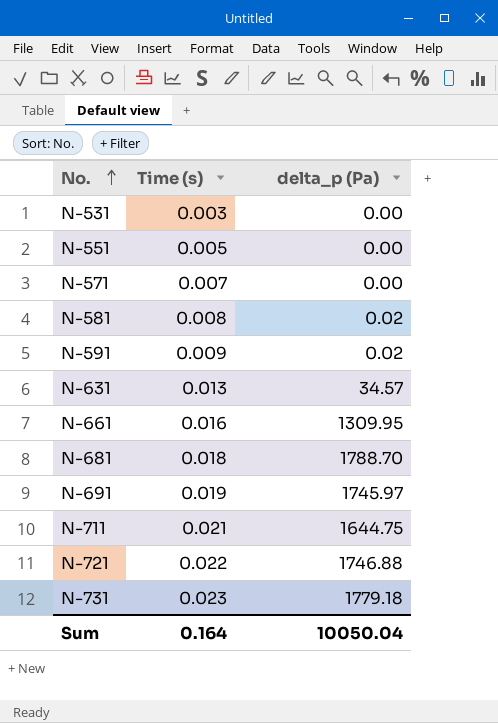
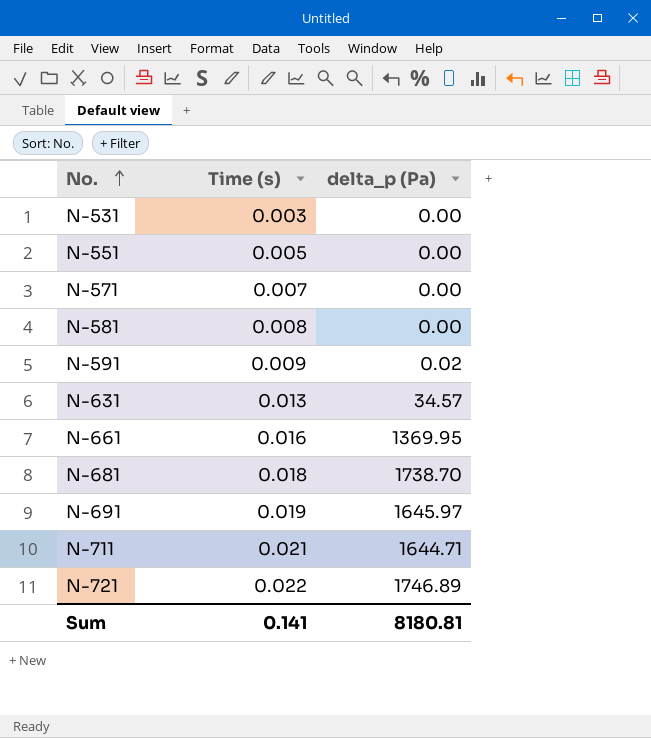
row N-731: 0.023 | 1779.18 -> none
N-581 | delta_p (Pa): 0.02 -> 0.00
N-661 | delta_p (Pa): 1309.95 -> 1369.95
N-681 | delta_p (Pa): 1788.70 -> 1738.70
N-691 | delta_p (Pa): 1745.97 -> 1645.97
N-711 | delta_p (Pa): 1644.75 -> 1644.71
N-721 | delta_p (Pa): 1746.88 -> 1746.89
Sum | Time (s): 0.164 -> 0.141
Sum | delta_p (Pa): 10050.04 -> 8180.81

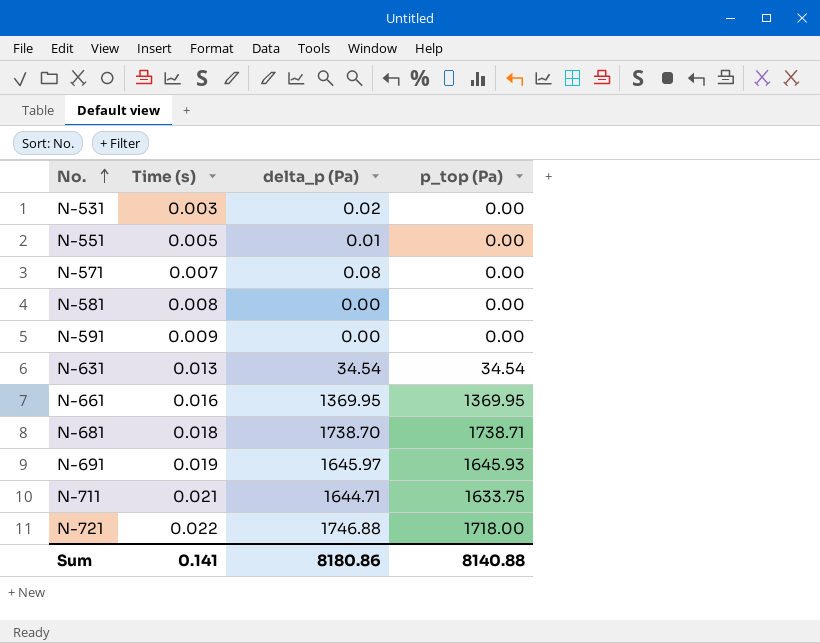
column p_top (Pa) | position: none -> 4
N-531 | delta_p (Pa): 0.00 -> 0.02
N-551 | delta_p (Pa): 0.00 -> 0.01
N-571 | delta_p (Pa): 0.00 -> 0.08
N-591 | delta_p (Pa): 0.02 -> 0.00
N-631 | delta_p (Pa): 34.57 -> 34.54
N-721 | delta_p (Pa): 1746.89 -> 1746.88
Sum | delta_p (Pa): 8180.81 -> 8180.86

